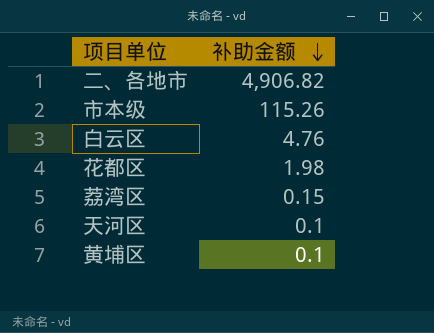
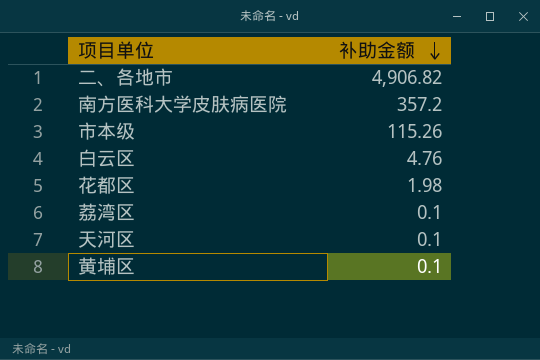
row 南方医科大学皮肤病医院: none -> 357.2
荔湾区 | 补助金额: 0.15 -> 0.1

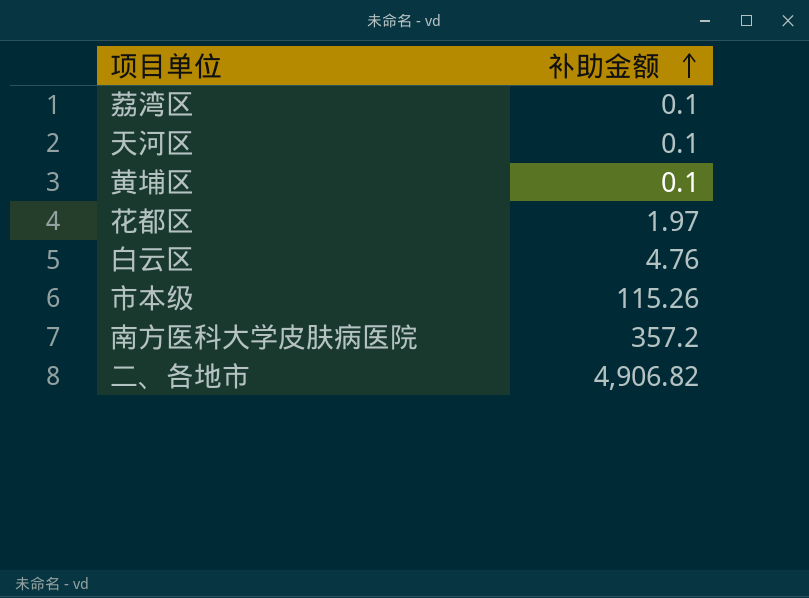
row order: 补助金额 descending -> 补助金额 ascending
花都区 | 补助金额: 1.98 -> 1.97

